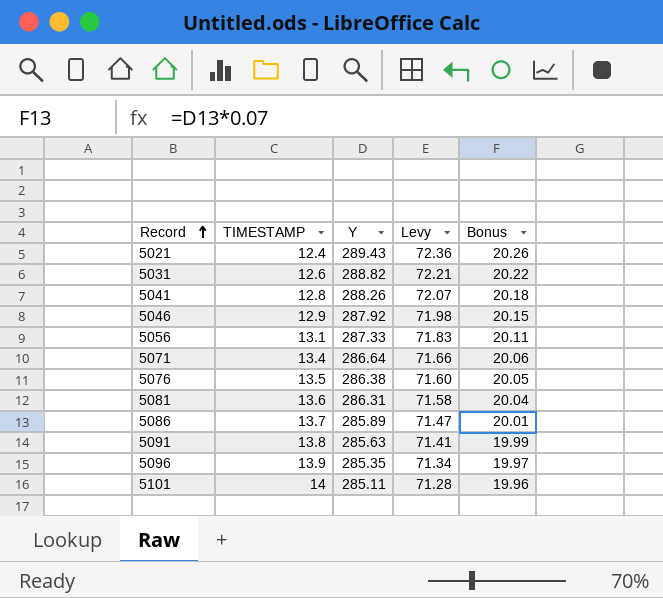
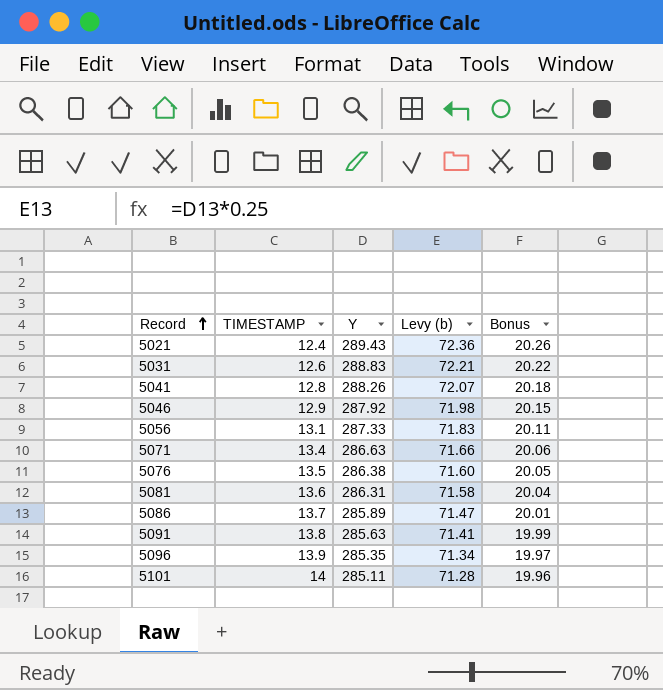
column name: Levy -> Levy (b)
5031 | Y: 288.82 -> 288.83
5071 | Y: 286.64 -> 286.63

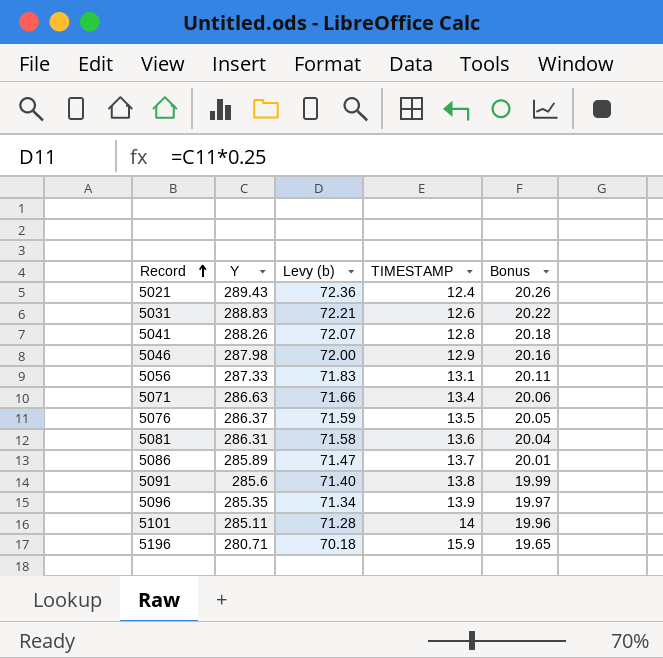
column TIMESTAMP | position: 2 -> 4
5046 | Y: 287.92 -> 287.98
5046 | Levy (b): 71.98 -> 72.00
5046 | Bonus: 20.15 -> 20.16
5076 | Y: 286.38 -> 286.37
5076 | Levy (b): 71.60 -> 71.59
5091 | Y: 285.63 -> 285.6
5091 | Levy (b): 71.41 -> 71.40
row 5196: none -> 280.71 | 70.18 | 15.9 | 19.65

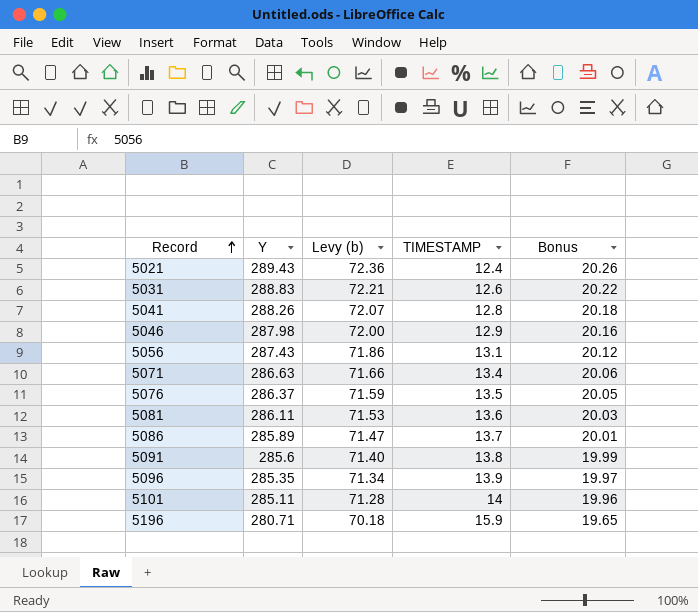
5056 | Y: 287.33 -> 287.43
5056 | Levy (b): 71.83 -> 71.86
5056 | Bonus: 20.11 -> 20.12
5081 | Y: 286.31 -> 286.11
5081 | Levy (b): 71.58 -> 71.53
5081 | Bonus: 20.04 -> 20.03

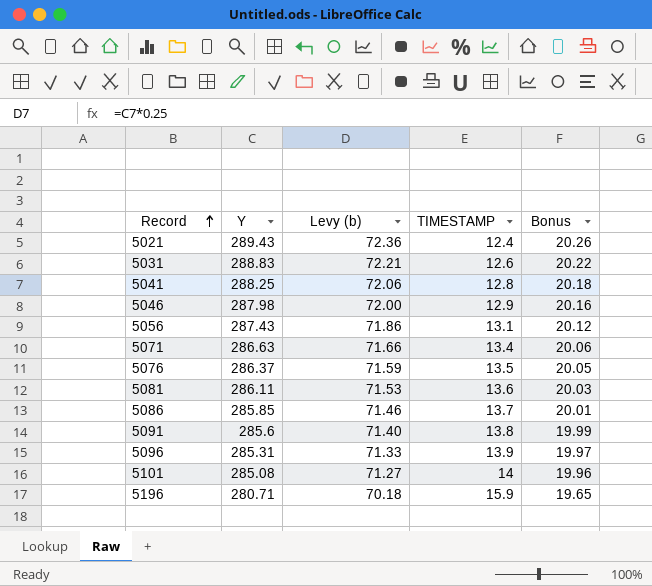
5041 | Y: 288.26 -> 288.25
5041 | Levy (b): 72.07 -> 72.06
5086 | Y: 285.89 -> 285.85
5086 | Levy (b): 71.47 -> 71.46
5096 | Y: 285.35 -> 285.31
5096 | Levy (b): 71.34 -> 71.33
5101 | Y: 285.11 -> 285.08
5101 | Levy (b): 71.28 -> 71.27

